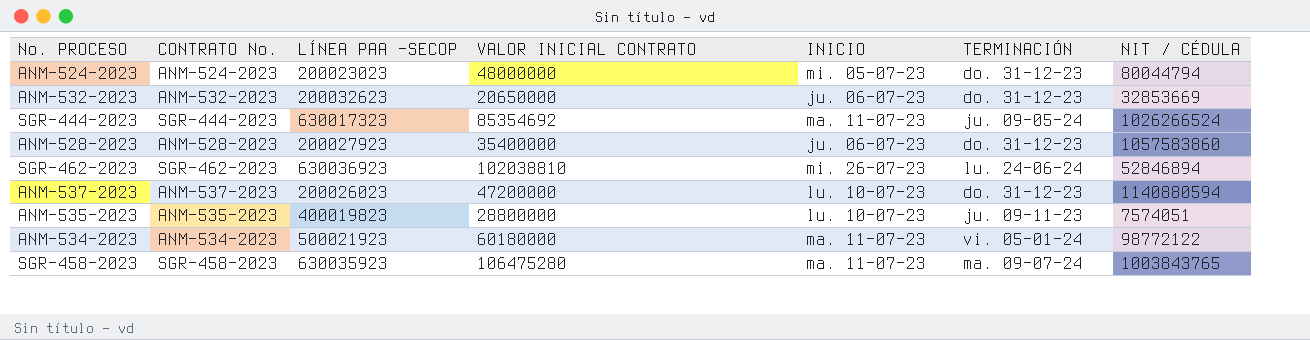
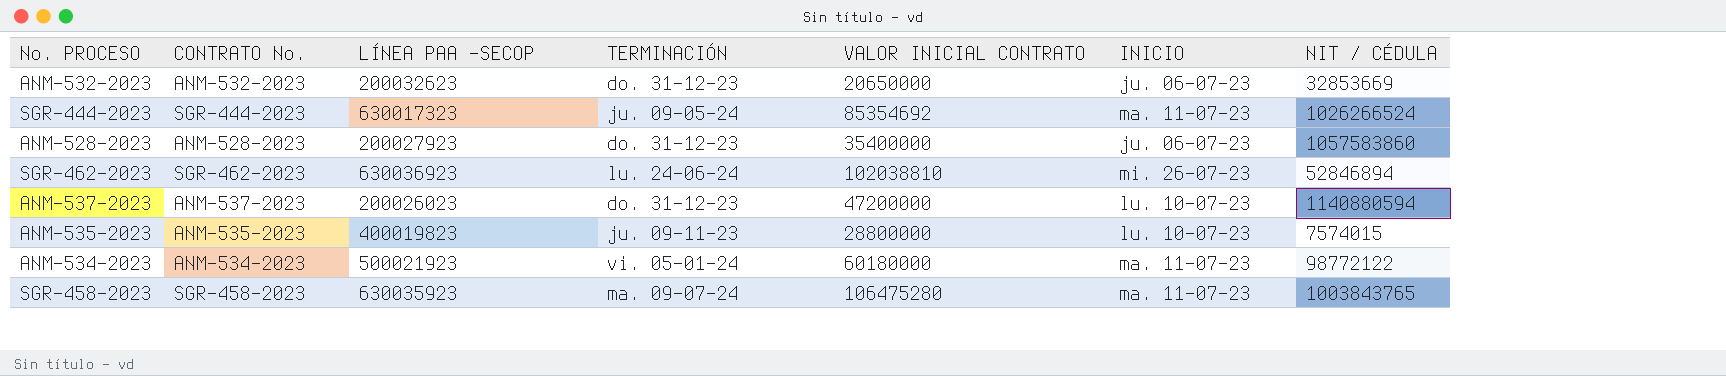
column TERMINACIÓN | position: 6 -> 4
row ANM-524-2023: ANM-524-2023 | 200023023 | 48000000 | mi. 05-07-23 | do. 31-12-23 | 80044794 -> none
ANM-535-2023 | NIT / CÉDULA: 7574051 -> 7574015

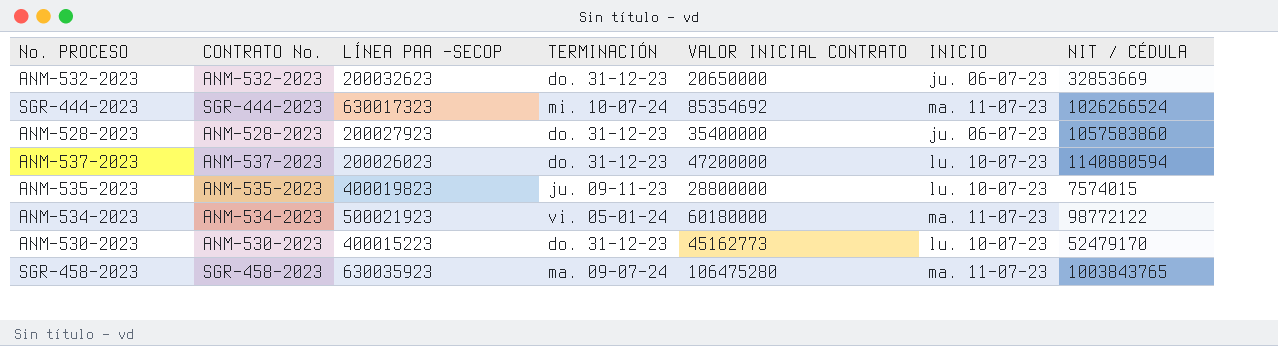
row SGR-462-2023: SGR-462-2023 | 630036923 | lu. 24-06-24 | 102038810 | mi. 26-07-23 | 52846894 -> none
SGR-444-2023 | TERMINACIÓN: ju. 09-05-24 -> mi. 10-07-24
row ANM-530-2023: none -> ANM-530-2023 | 400015223 | do. 31-12-23 | 45162773 | lu. 10-07-23 | 52479170

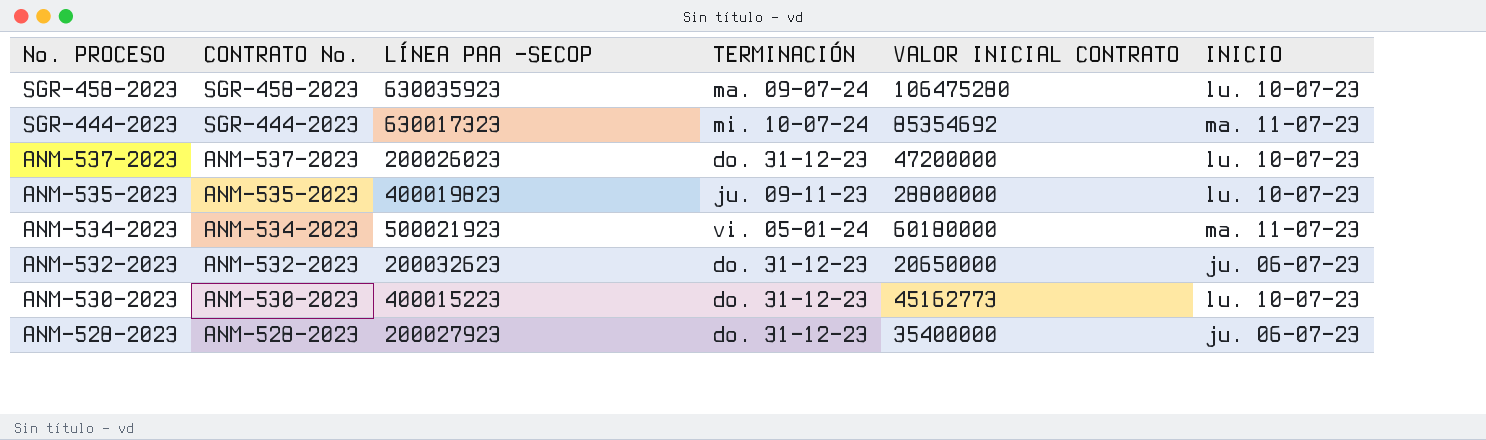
row order: none -> No. PROCESO descending
column NIT / CÉDULA | position: 7 -> none
SGR-458-2023 | INICIO: ma. 11-07-23 -> lu. 10-07-23

